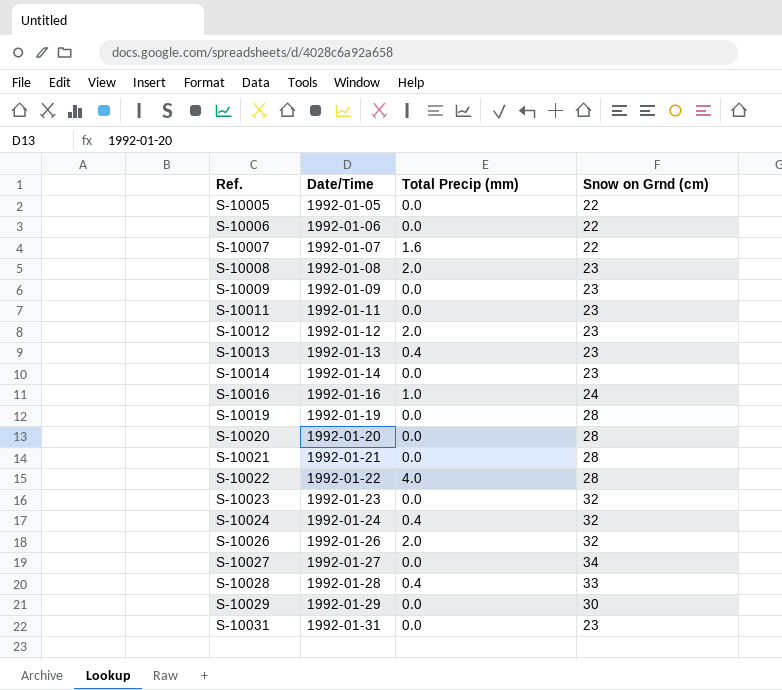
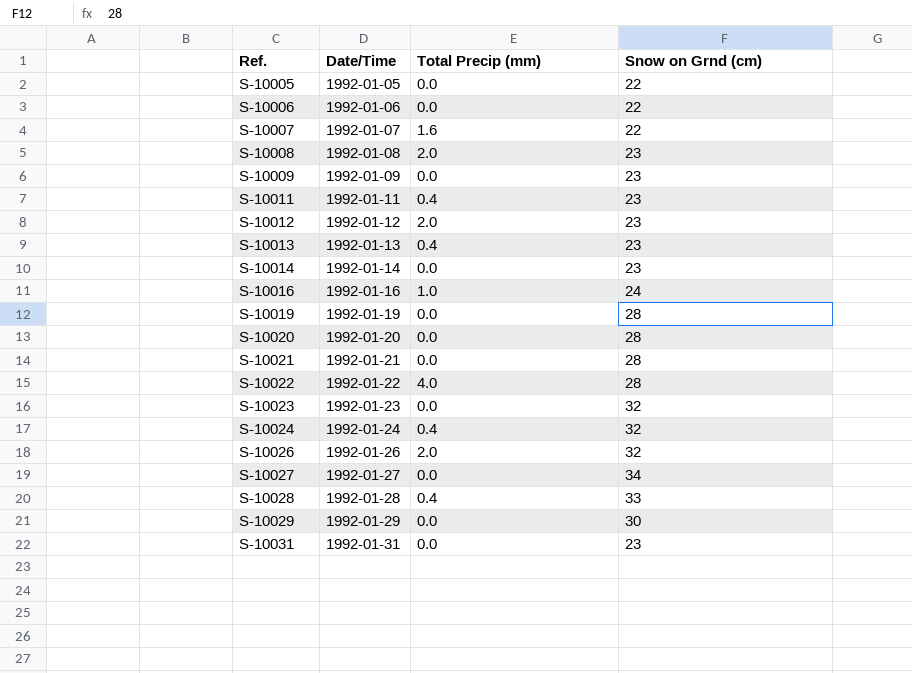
S-10011 | Total Precip (mm): 0.0 -> 0.4

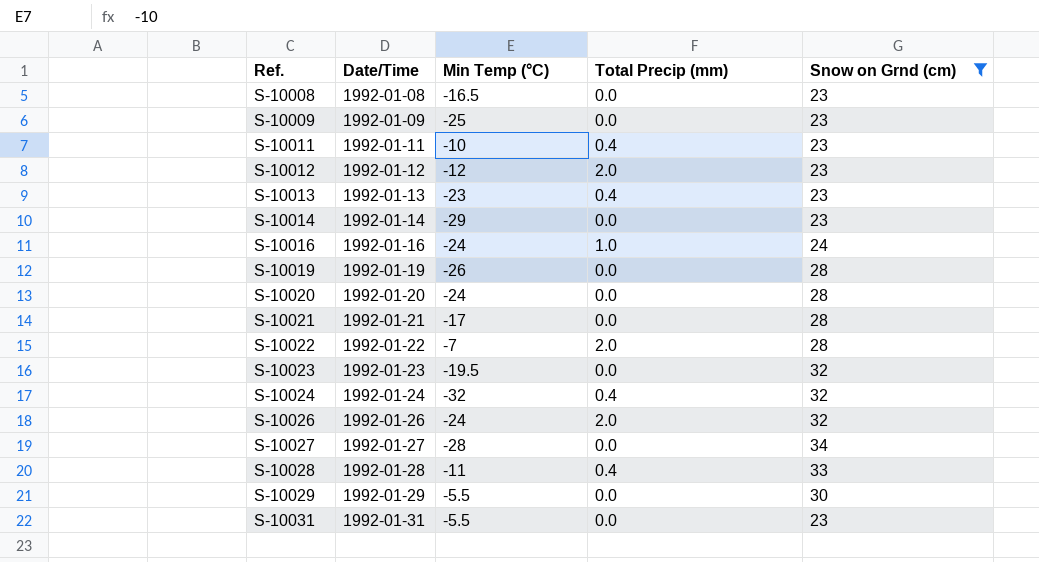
filter: none -> Snow on Grnd (cm) != 22
column Min Temp (°C) | position: none -> 3
S-10008 | Total Precip (mm): 2.0 -> 0.0
S-10022 | Total Precip (mm): 4.0 -> 2.0

